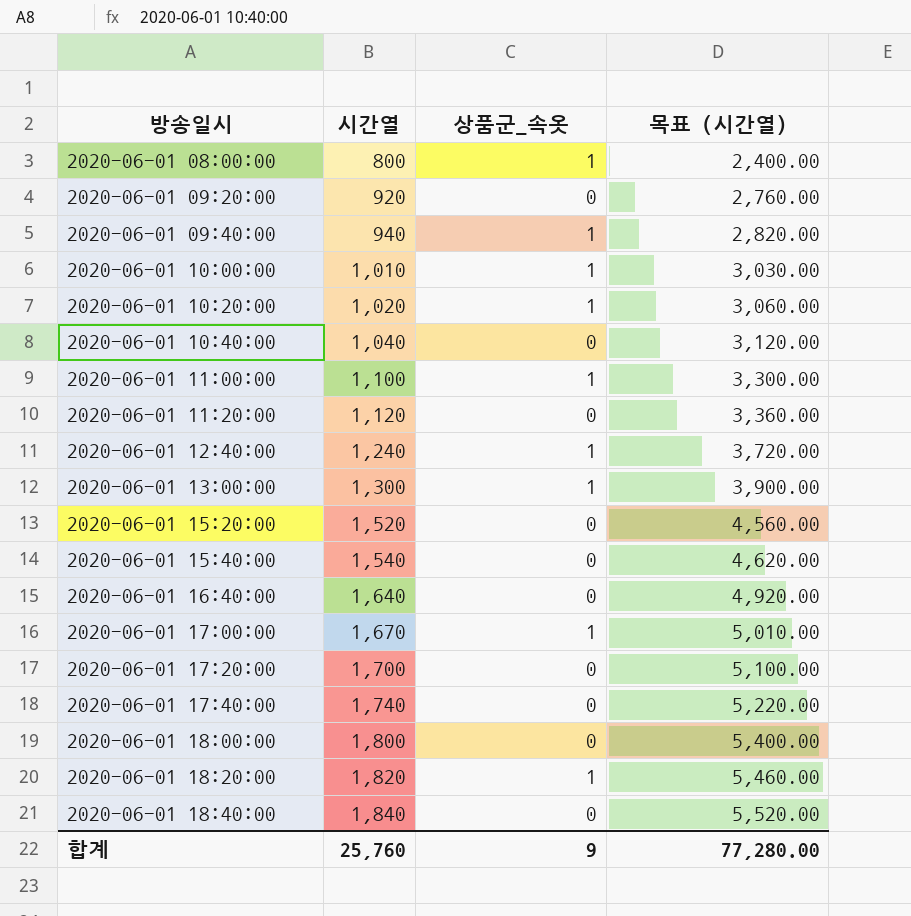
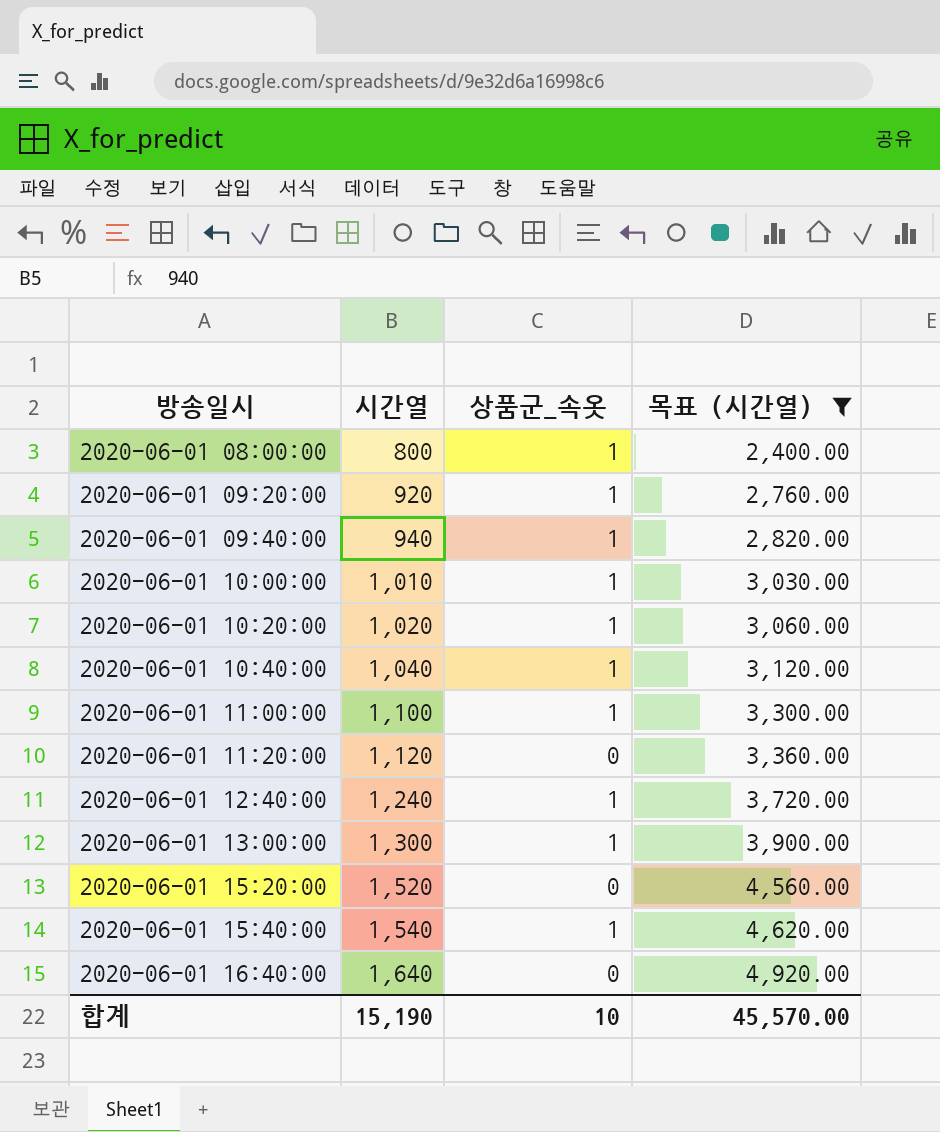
filter: none -> 목표 (시간열) <= 4,920.00
2020-06-01 09:20:00 | 상품군_속옷: 0 -> 1
2020-06-01 10:40:00 | 상품군_속옷: 0 -> 1
2020-06-01 15:40:00 | 상품군_속옷: 0 -> 1
합계 | 시간열: 25,760 -> 15,190
합계 | 상품군_속옷: 9 -> 10
합계 | 목표 (시간열): 77,280.00 -> 45,570.00

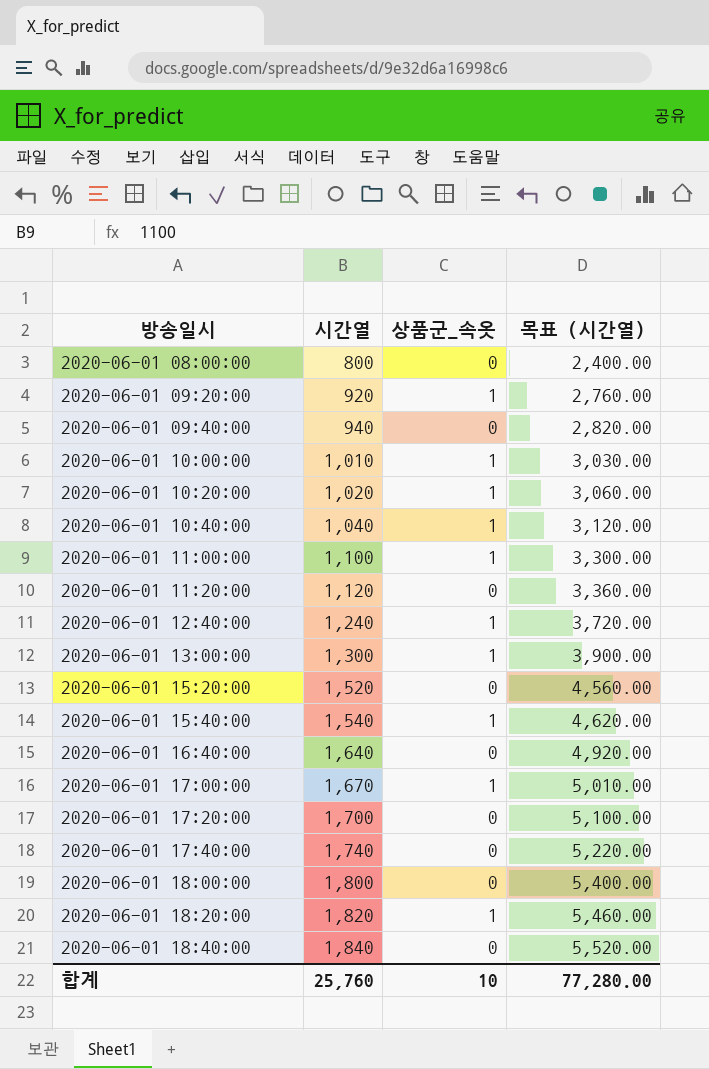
filter: 목표 (시간열) <= 4,920.00 -> none
2020-06-01 08:00:00 | 상품군_속옷: 1 -> 0
2020-06-01 09:40:00 | 상품군_속옷: 1 -> 0
합계 | 시간열: 15,190 -> 25,760
합계 | 목표 (시간열): 45,570.00 -> 77,280.00

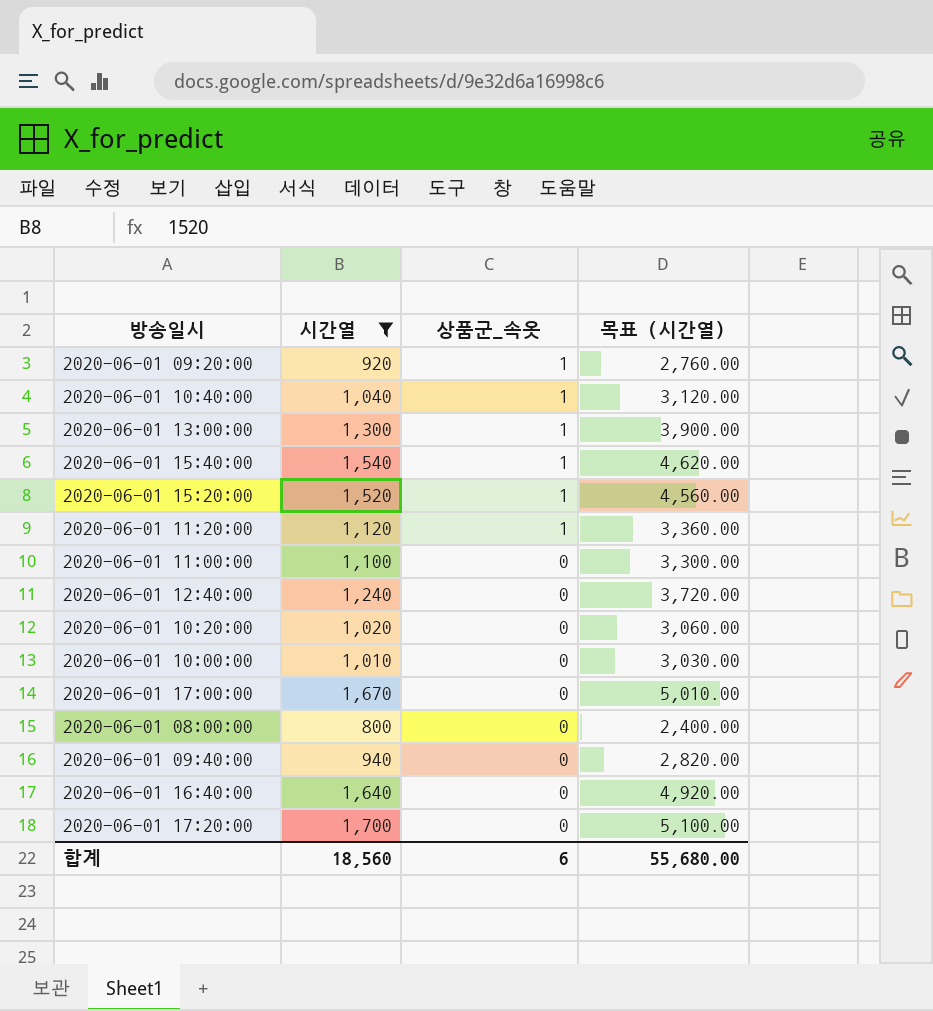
filter: none -> 시간열 <= 1,700
row order: 방송일시 ascending -> 상품군_속옷 descending
2020-06-01 15:20:00 | 상품군_속옷: 0 -> 1
2020-06-01 11:20:00 | 상품군_속옷: 0 -> 1
2020-06-01 11:00:00 | 상품군_속옷: 1 -> 0
2020-06-01 12:40:00 | 상품군_속옷: 1 -> 0
2020-06-01 10:20:00 | 상품군_속옷: 1 -> 0
2020-06-01 10:00:00 | 상품군_속옷: 1 -> 0
2020-06-01 17:00:00 | 상품군_속옷: 1 -> 0
합계 | 시간열: 25,760 -> 18,560
합계 | 상품군_속옷: 10 -> 6
합계 | 목표 (시간열): 77,280.00 -> 55,680.00

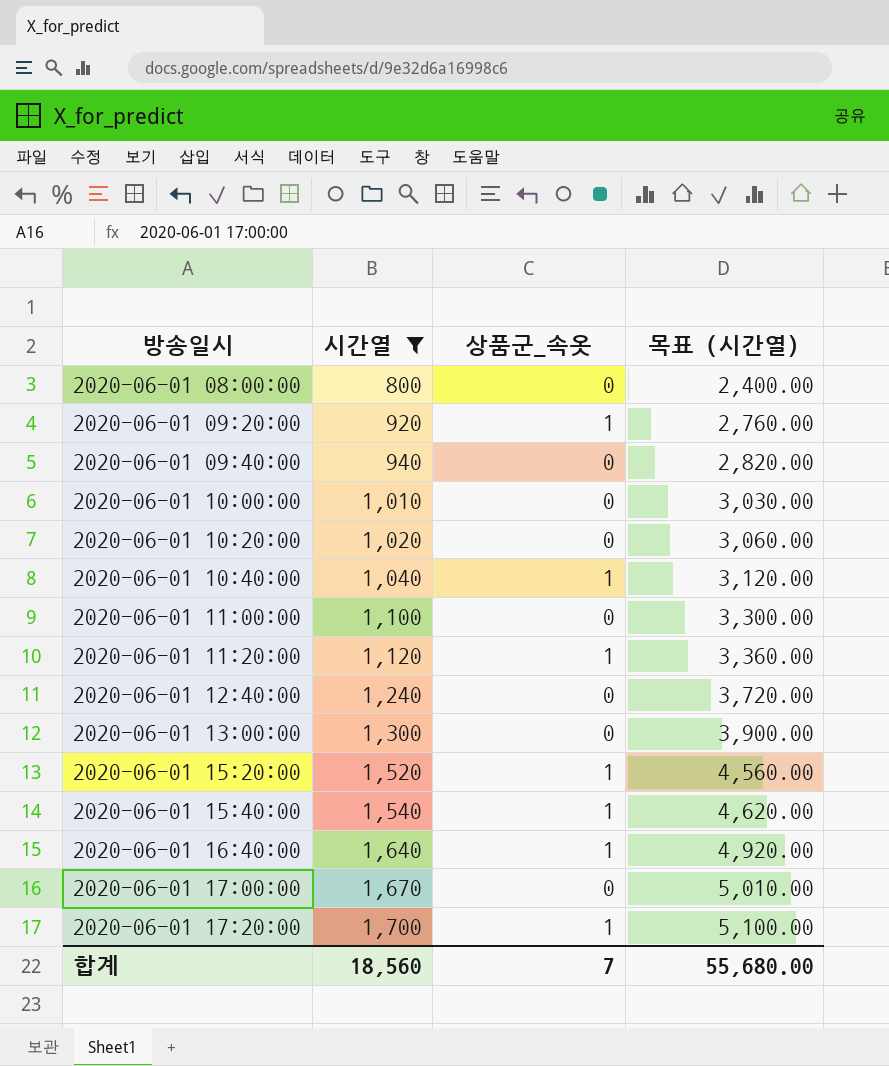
row order: 상품군_속옷 descending -> 방송일시 ascending
2020-06-01 13:00:00 | 상품군_속옷: 1 -> 0
2020-06-01 16:40:00 | 상품군_속옷: 0 -> 1
2020-06-01 17:20:00 | 상품군_속옷: 0 -> 1
합계 | 상품군_속옷: 6 -> 7

